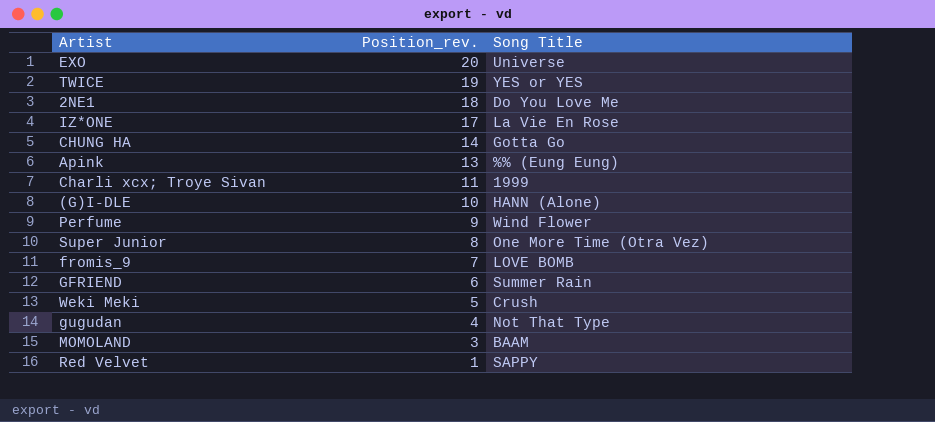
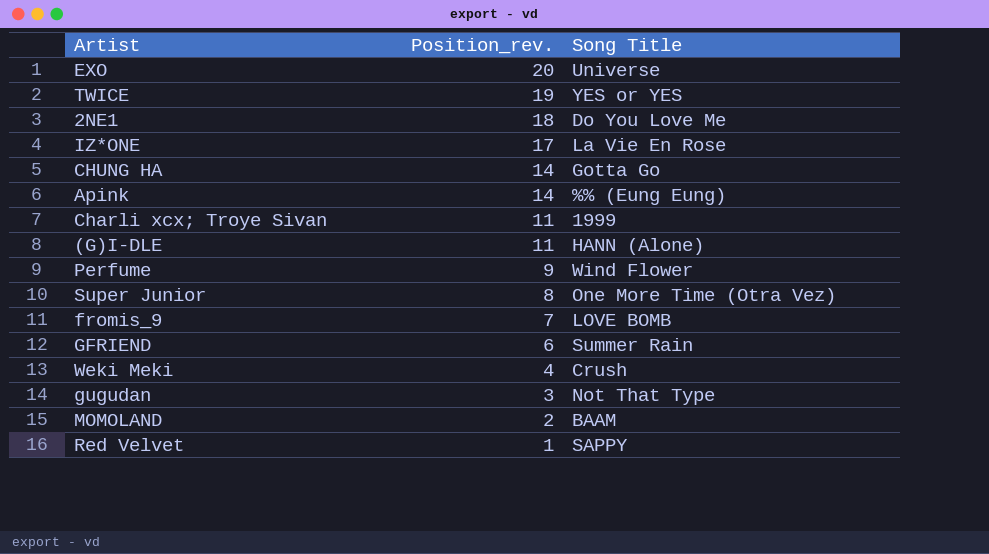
Apink | Position_rev.: 13 -> 14
(G)I-DLE | Position_rev.: 10 -> 11
Weki Meki | Position_rev.: 5 -> 4
gugudan | Position_rev.: 4 -> 3
MOMOLAND | Position_rev.: 3 -> 2

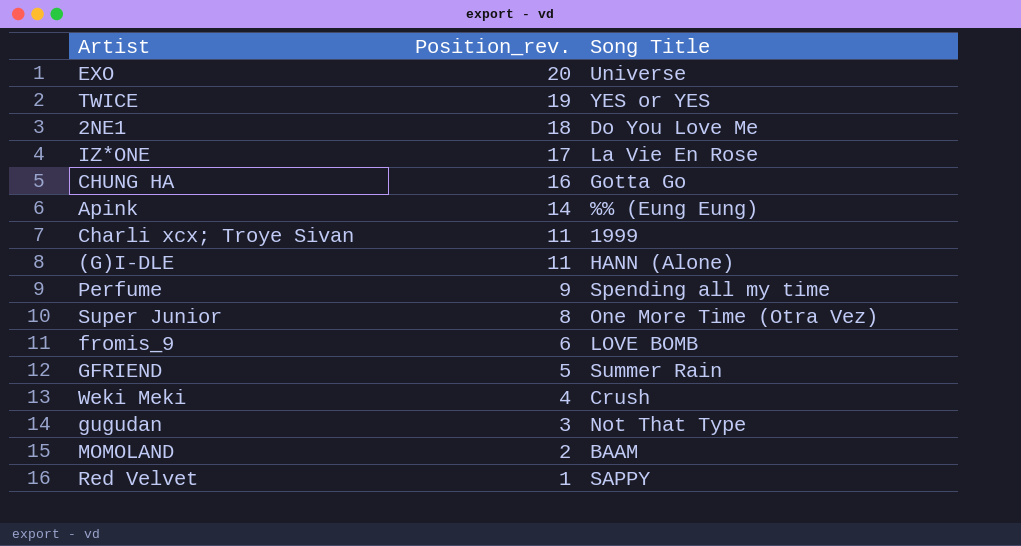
CHUNG HA | Position_rev.: 14 -> 16
Perfume | Song Title: Wind Flower -> Spending all my time
fromis_9 | Position_rev.: 7 -> 6
GFRIEND | Position_rev.: 6 -> 5

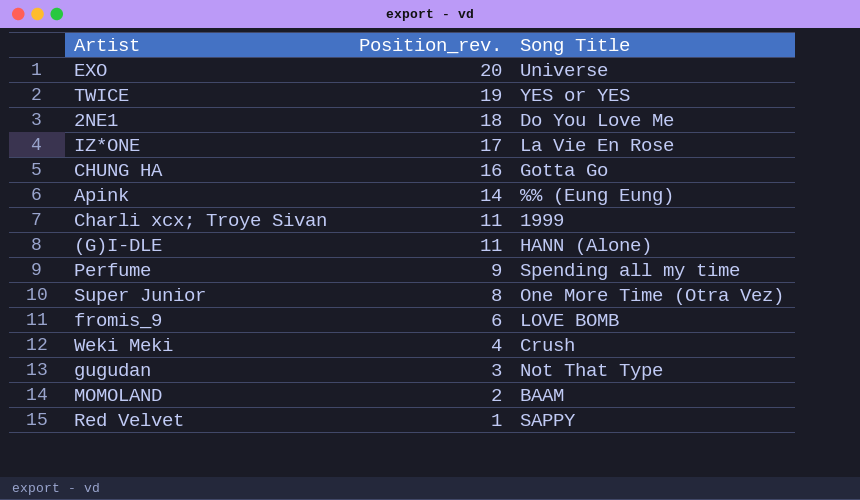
row GFRIEND: 5 | Summer Rain -> none

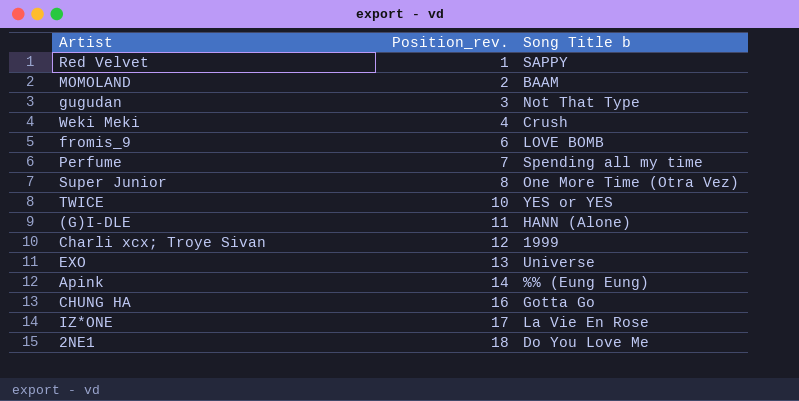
row order: Position_rev. descending -> Position_rev. ascending
column name: Song Title -> Song Title b
Perfume | Position_rev.: 9 -> 7
TWICE | Position_rev.: 19 -> 10
Charli xcx; Troye Sivan | Position_rev.: 11 -> 12
EXO | Position_rev.: 20 -> 13

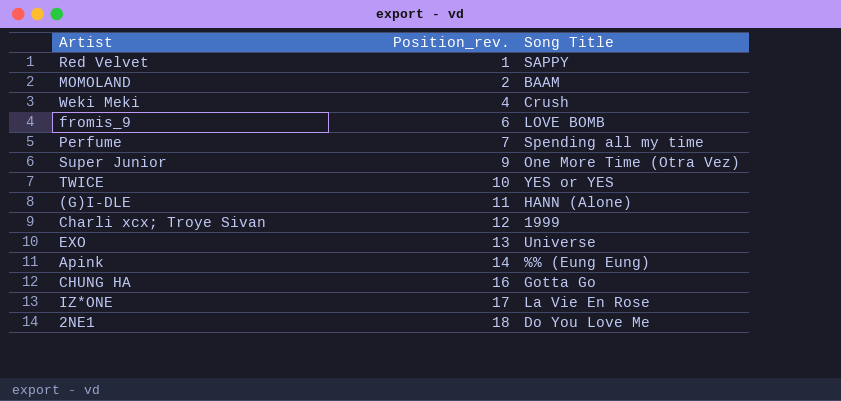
column name: Song Title b -> Song Title
row gugudan: 3 | Not That Type -> none
Super Junior | Position_rev.: 8 -> 9

